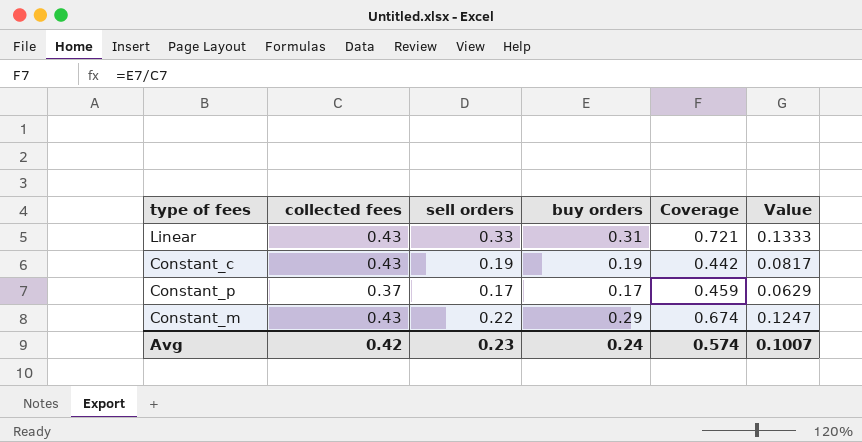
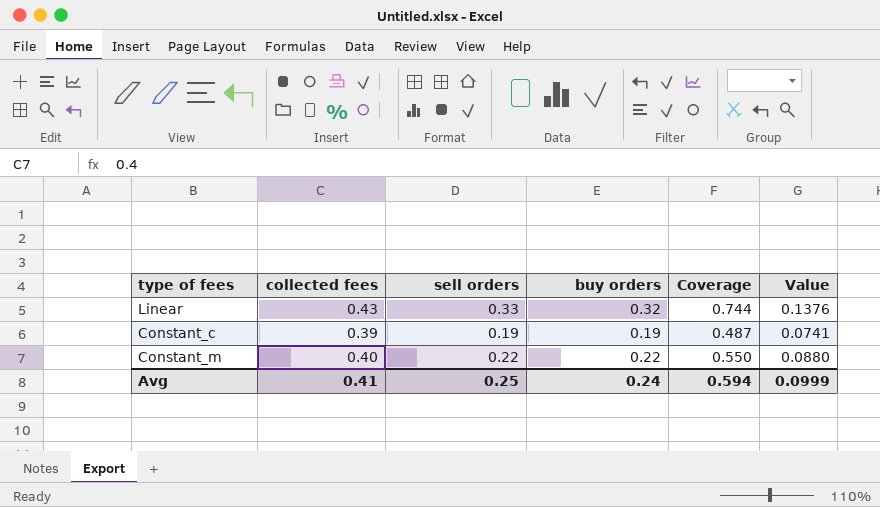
row Constant_p: 0.37 | 0.17 | 0.17 | 0.459 | 0.0629 -> none
Linear | buy orders: 0.31 -> 0.32
Linear | Coverage: 0.721 -> 0.744
Linear | Value: 0.1333 -> 0.1376
Constant_c | collected fees: 0.43 -> 0.39
Constant_c | Coverage: 0.442 -> 0.487
Constant_c | Value: 0.0817 -> 0.0741
Constant_m | collected fees: 0.43 -> 0.40
Constant_m | buy orders: 0.29 -> 0.22
Constant_m | Coverage: 0.674 -> 0.550
Constant_m | Value: 0.1247 -> 0.0880
Avg | collected fees: 0.42 -> 0.41
Avg | sell orders: 0.23 -> 0.25
Avg | Coverage: 0.574 -> 0.594
Avg | Value: 0.1007 -> 0.0999

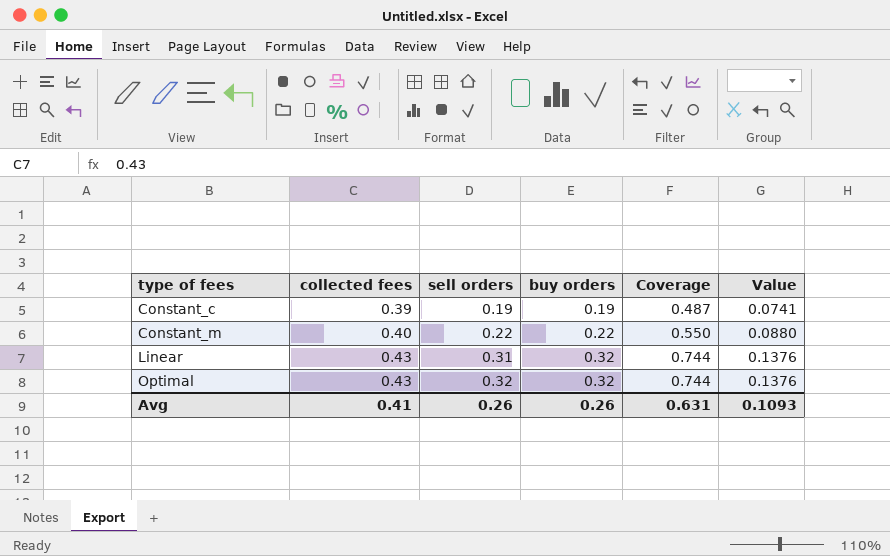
row order: none -> type of fees ascending
Linear | sell orders: 0.33 -> 0.31
row Optimal: none -> 0.43 | 0.32 | 0.32 | 0.744 | 0.1376
Avg | sell orders: 0.25 -> 0.26
Avg | buy orders: 0.24 -> 0.26
Avg | Coverage: 0.594 -> 0.631
Avg | Value: 0.0999 -> 0.1093

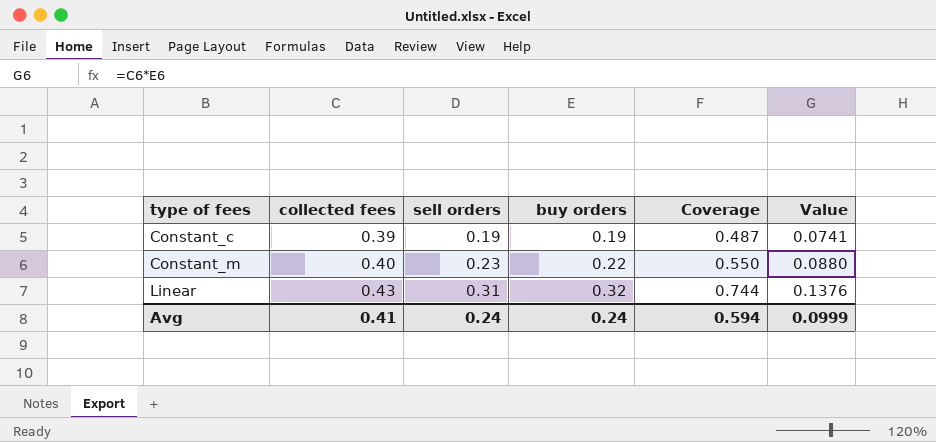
row Optimal: 0.43 | 0.32 | 0.32 | 0.744 | 0.1376 -> none
Constant_m | sell orders: 0.22 -> 0.23
Avg | sell orders: 0.26 -> 0.24
Avg | buy orders: 0.26 -> 0.24
Avg | Coverage: 0.631 -> 0.594
Avg | Value: 0.1093 -> 0.0999

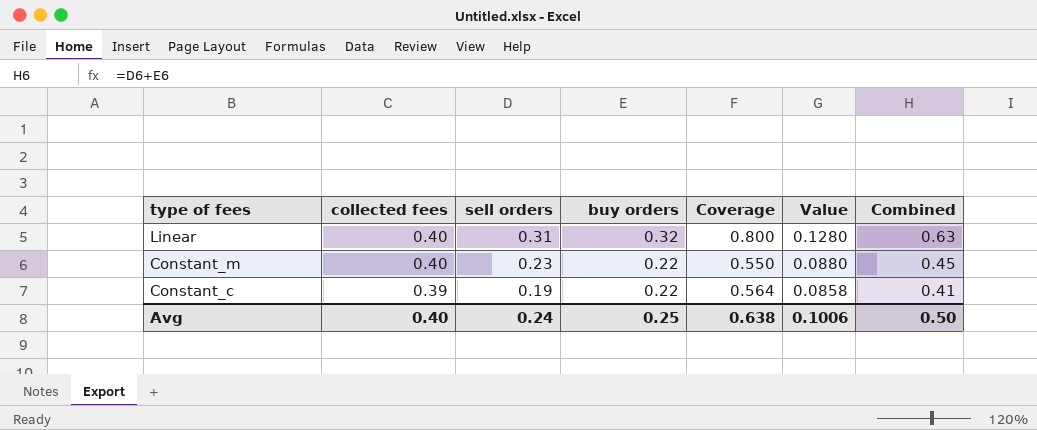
row order: type of fees ascending -> type of fees descending
column Combined | formula: none -> [sell orders] + [buy orders]
Linear | collected fees: 0.43 -> 0.40
Linear | Coverage: 0.744 -> 0.800
Linear | Value: 0.1376 -> 0.1280
Constant_c | buy orders: 0.19 -> 0.22
Constant_c | Coverage: 0.487 -> 0.564
Constant_c | Value: 0.0741 -> 0.0858
Avg | collected fees: 0.41 -> 0.40
Avg | buy orders: 0.24 -> 0.25
Avg | Coverage: 0.594 -> 0.638
Avg | Value: 0.0999 -> 0.1006

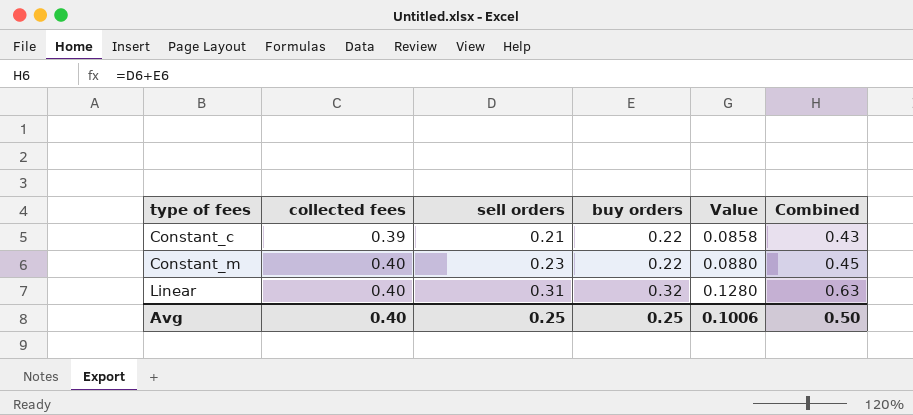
row order: type of fees descending -> type of fees ascending
column Coverage | formula: [buy orders] / [collected fees] -> none
Constant_c | sell orders: 0.19 -> 0.21
Constant_c | Combined: 0.41 -> 0.43
Avg | sell orders: 0.24 -> 0.25

